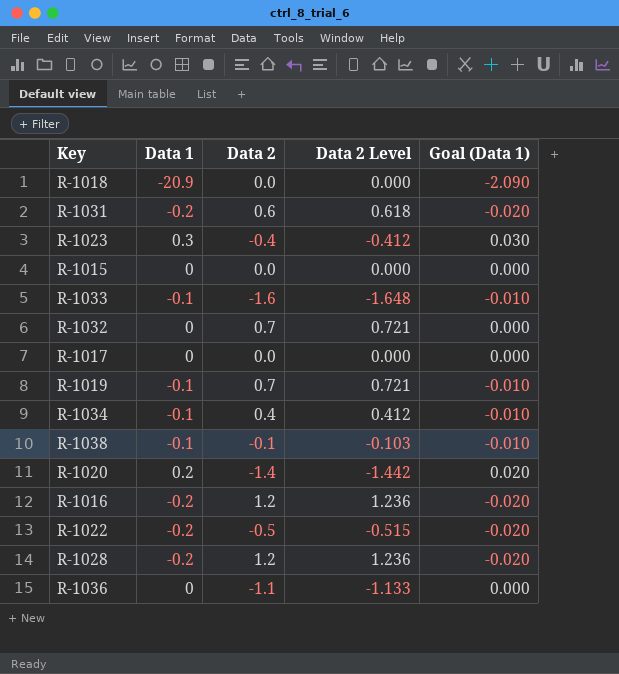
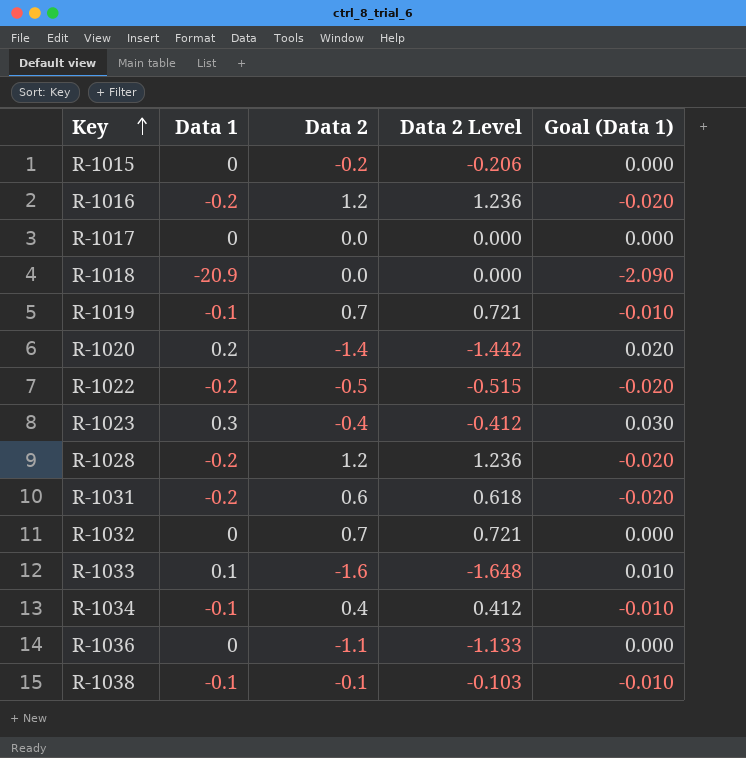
row order: none -> Key ascending
R-1015 | Data 2: 0.0 -> -0.2
R-1015 | Data 2 Level: 0.000 -> -0.206
R-1033 | Data 1: -0.1 -> 0.1
R-1033 | Goal (Data 1): -0.010 -> 0.010

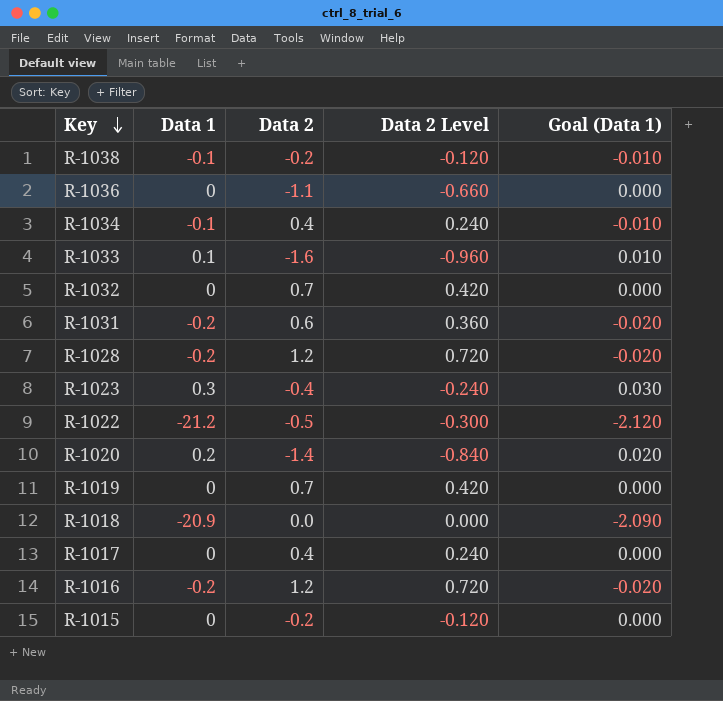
row order: Key ascending -> Key descending
column Data 2 Level | formula: [Data 2] * 1.03 -> [Data 2] * 0.6
R-1038 | Data 2: -0.1 -> -0.2
R-1022 | Data 1: -0.2 -> -21.2
R-1022 | Goal (Data 1): -0.020 -> -2.120
R-1019 | Data 1: -0.1 -> 0
R-1019 | Goal (Data 1): -0.010 -> 0.000
R-1017 | Data 2: 0.0 -> 0.4

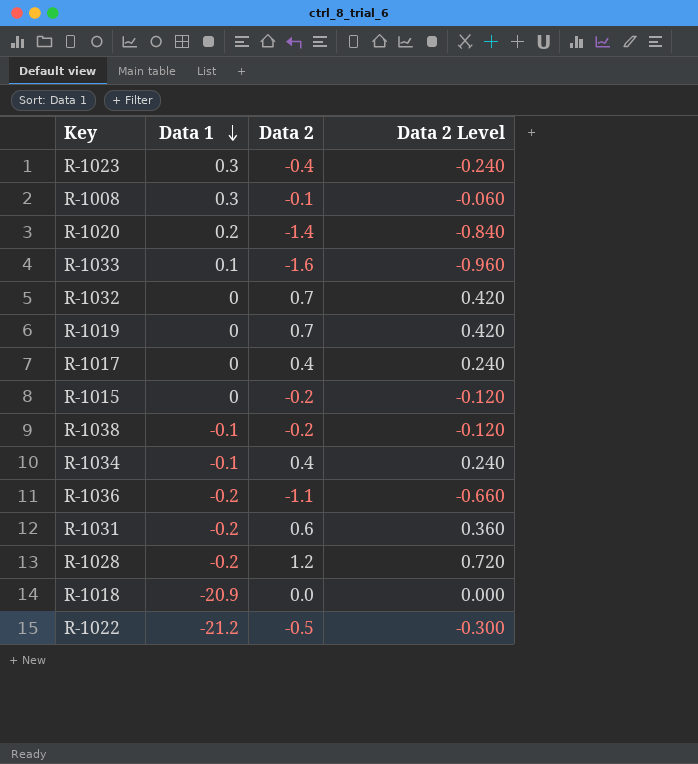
row order: Key descending -> Data 1 descending
column Goal (Data 1) | formula: [Data 1] * 0.1 -> none
row R-1016: -0.2 | 1.2 | 0.720 | -0.020 -> none
row R-1008: none -> 0.3 | -0.1 | -0.060
R-1036 | Data 1: 0 -> -0.2

